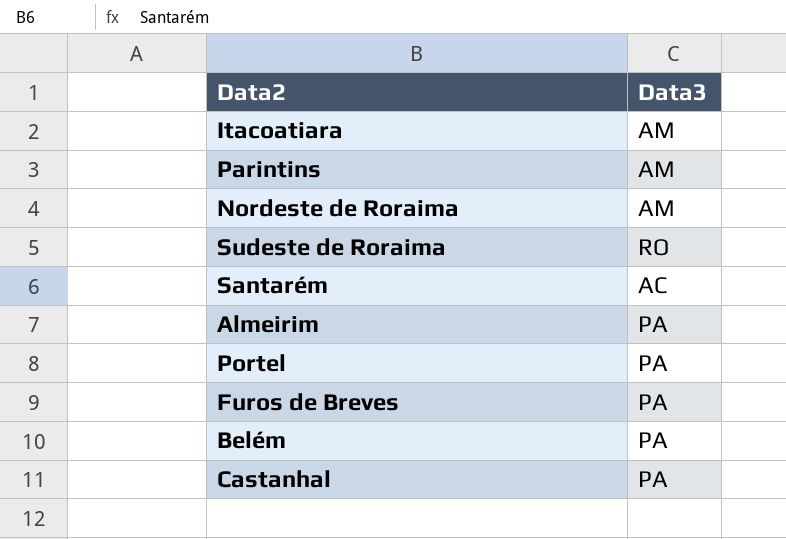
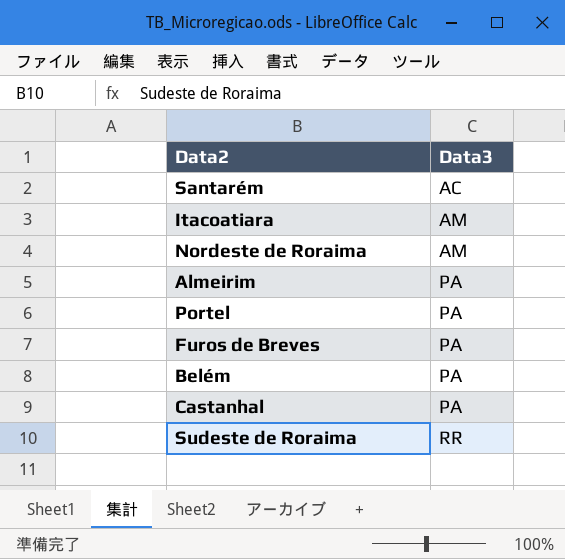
row order: none -> Data3 ascending
row Parintins: AM -> none
Sudeste de Roraima | Data3: RO -> RR

